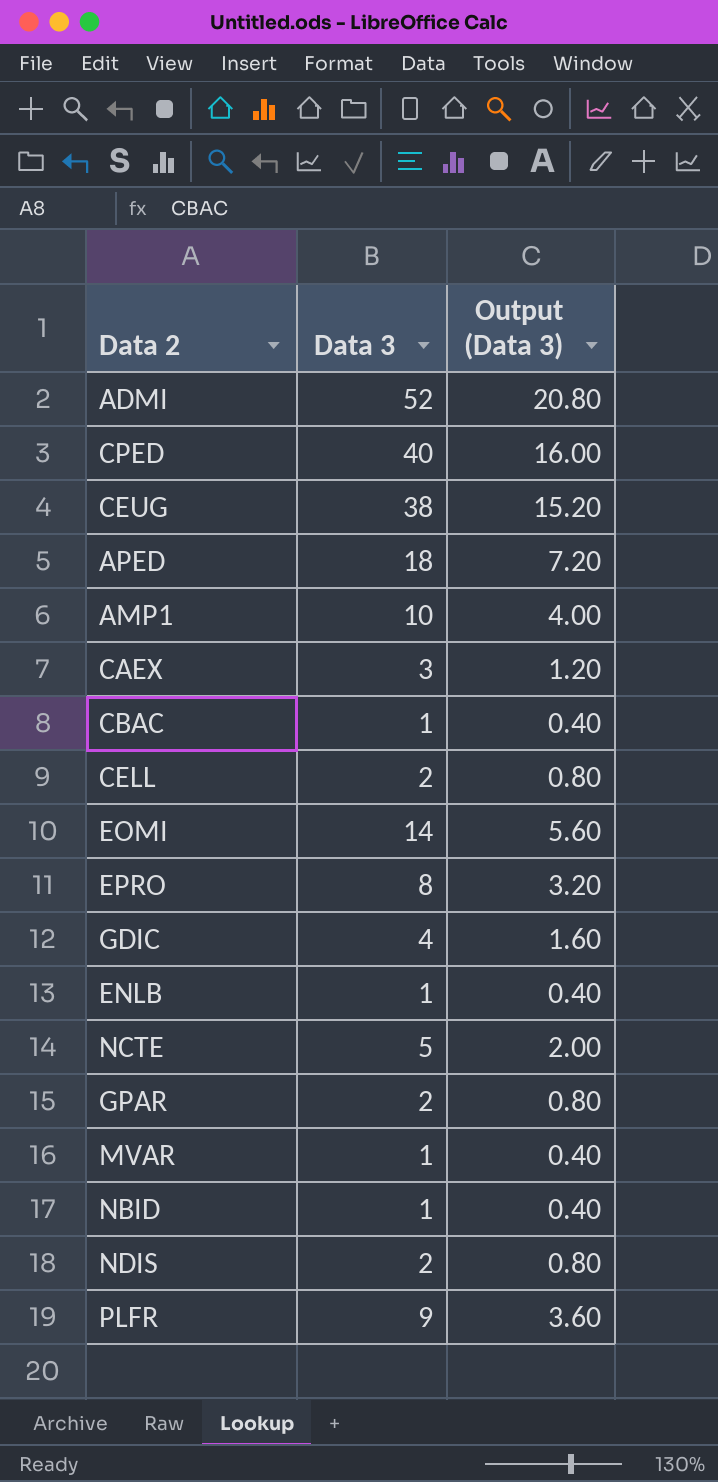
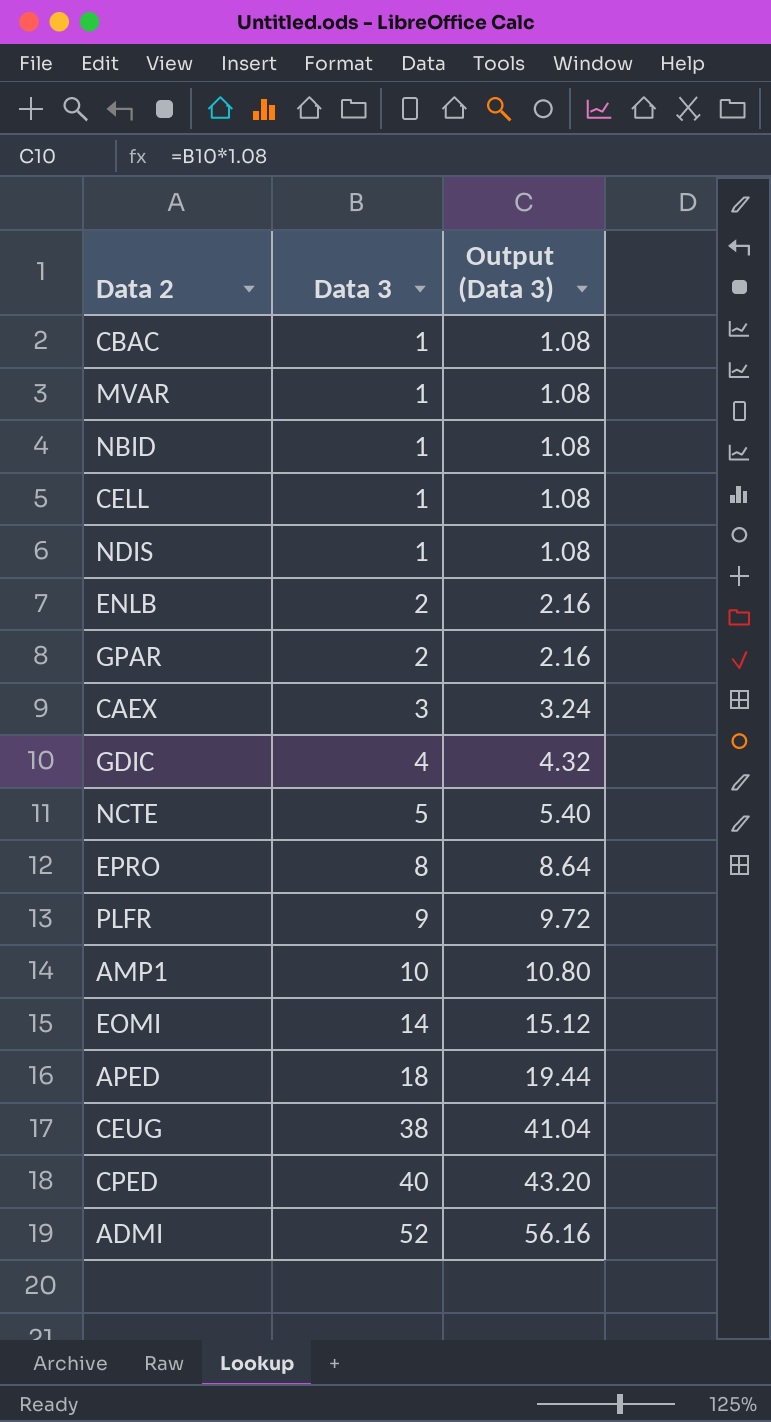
row order: none -> Data 3 ascending
column Output (Data 3) | formula: [Data 3] * 0.4 -> [Data 3] * 1.08
CELL | Data 3: 2 -> 1
NDIS | Data 3: 2 -> 1
ENLB | Data 3: 1 -> 2

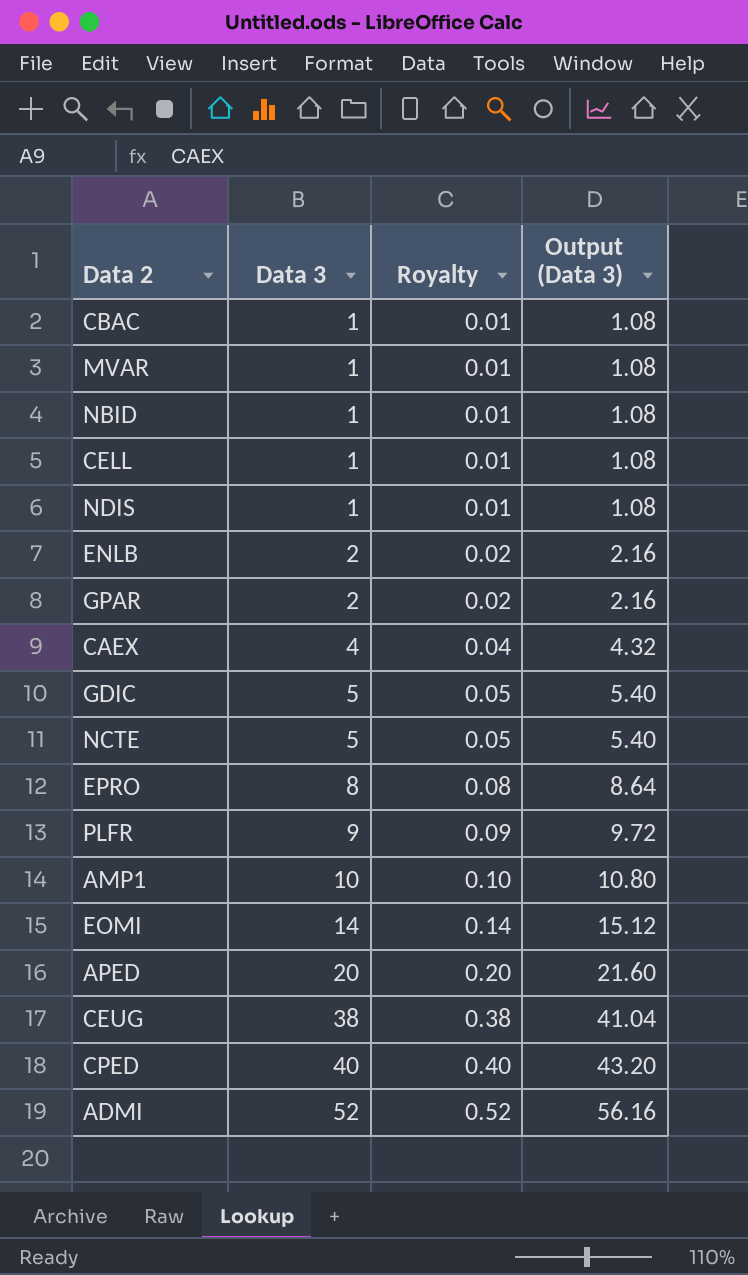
column Royalty | formula: none -> [Data 3] * 0.01
CAEX | Data 3: 3 -> 4
CAEX | Output (Data 3): 3.24 -> 4.32
GDIC | Data 3: 4 -> 5
GDIC | Output (Data 3): 4.32 -> 5.40
APED | Data 3: 18 -> 20
APED | Output (Data 3): 19.44 -> 21.60

